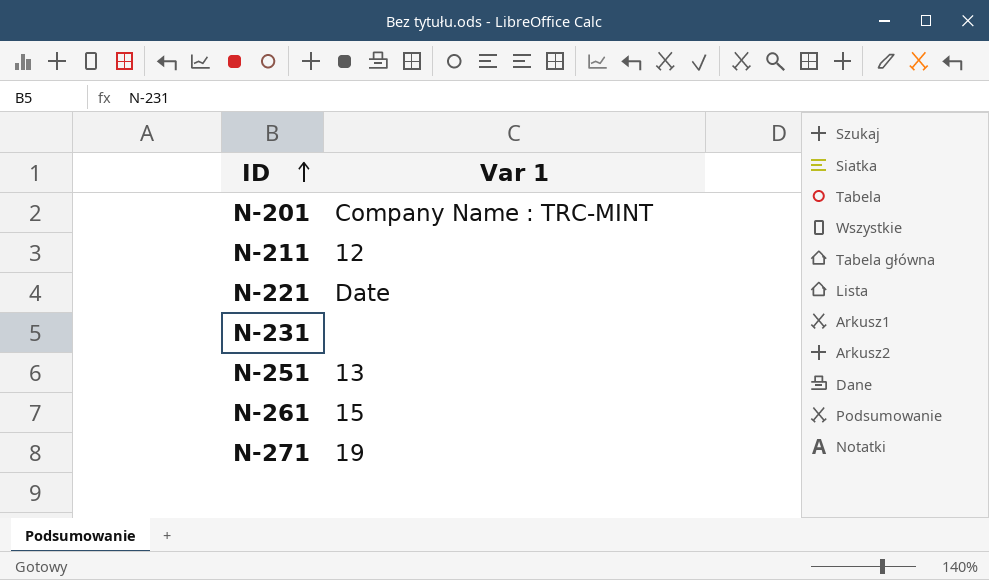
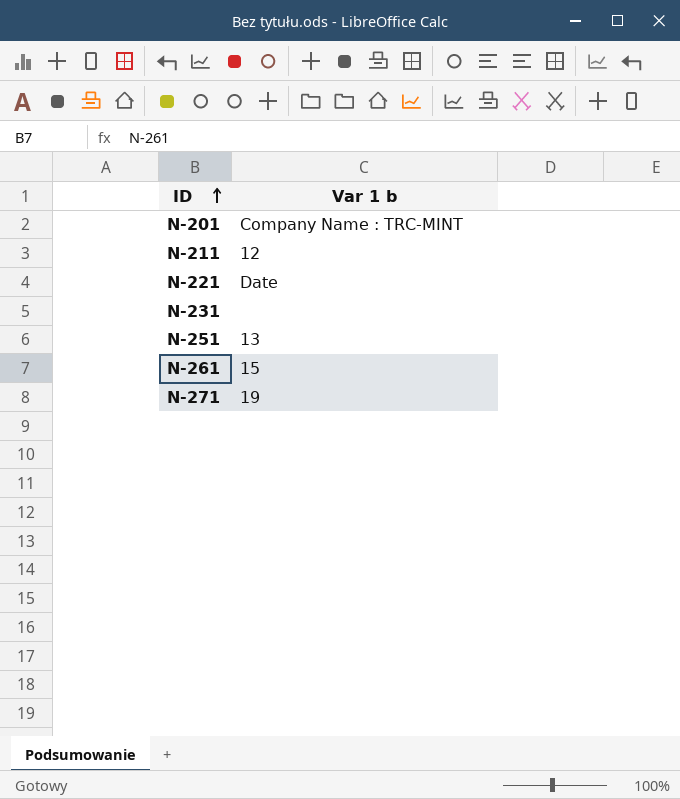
column name: Var 1 -> Var 1 b

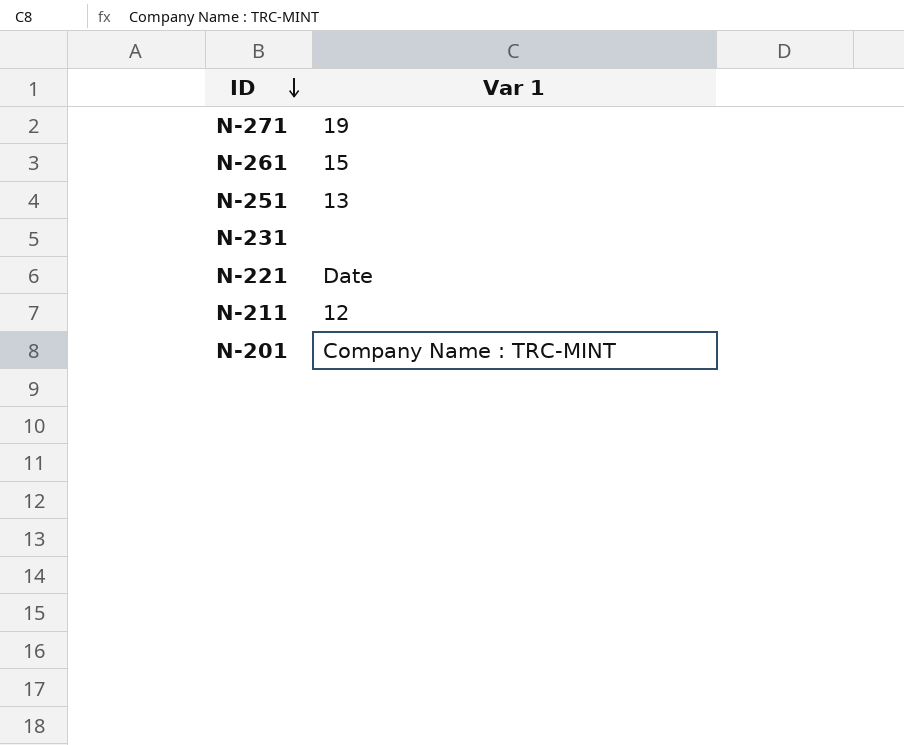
row order: ID ascending -> ID descending
column name: Var 1 b -> Var 1

